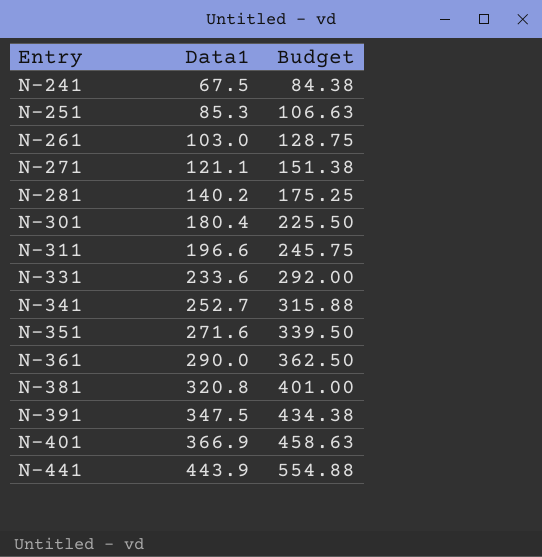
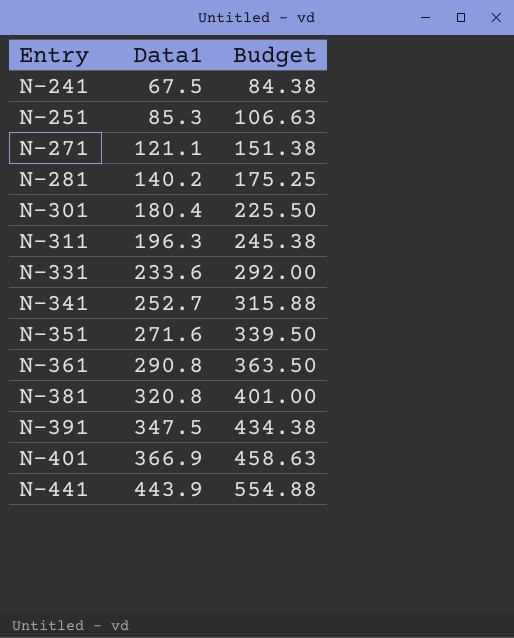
row N-261: 103.0 | 128.75 -> none
N-311 | Data1: 196.6 -> 196.3
N-311 | Budget: 245.75 -> 245.38
N-361 | Data1: 290.0 -> 290.8
N-361 | Budget: 362.50 -> 363.50

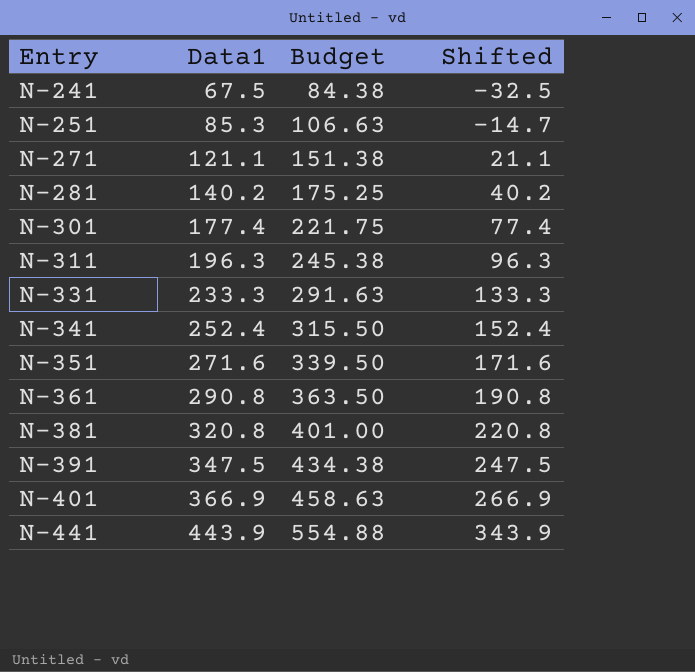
column Shifted | formula: none -> [Data1] - 100
N-301 | Data1: 180.4 -> 177.4
N-301 | Budget: 225.50 -> 221.75
N-331 | Data1: 233.6 -> 233.3
N-331 | Budget: 292.00 -> 291.63
N-341 | Data1: 252.7 -> 252.4
N-341 | Budget: 315.88 -> 315.50

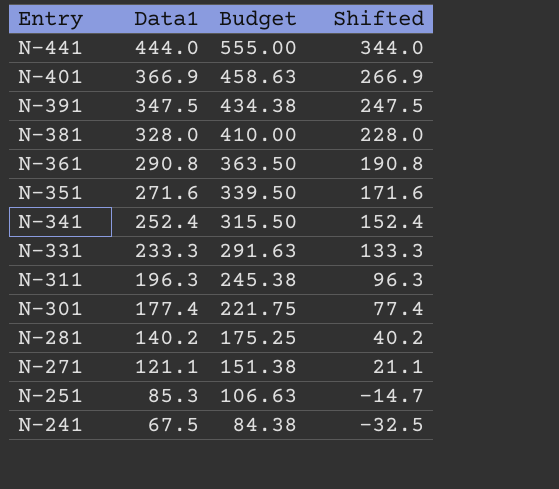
row order: Entry ascending -> Entry descending
N-441 | Data1: 443.9 -> 444.0
N-441 | Budget: 554.88 -> 555.00
N-441 | Shifted: 343.9 -> 344.0
N-381 | Data1: 320.8 -> 328.0
N-381 | Budget: 401.00 -> 410.00
N-381 | Shifted: 220.8 -> 228.0

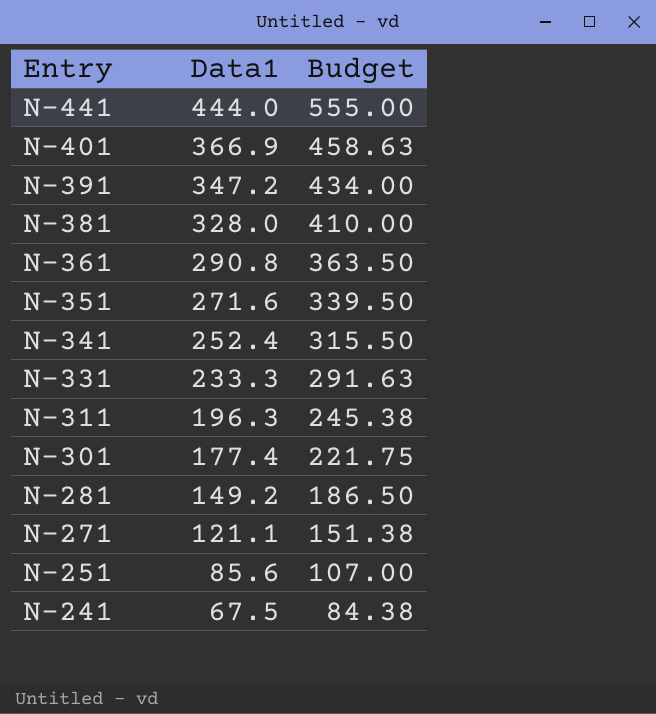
column Shifted | formula: [Data1] - 100 -> none
N-391 | Data1: 347.5 -> 347.2
N-391 | Budget: 434.38 -> 434.00
N-281 | Data1: 140.2 -> 149.2
N-281 | Budget: 175.25 -> 186.50
N-251 | Data1: 85.3 -> 85.6
N-251 | Budget: 106.63 -> 107.00

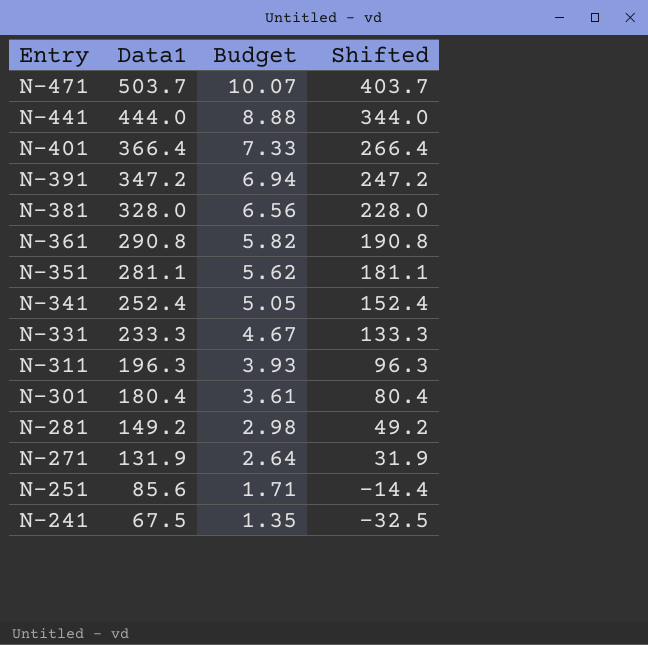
column Budget | formula: [Data1] * 1.25 -> [Data1] * 0.02
column Shifted | formula: none -> [Data1] - 100
row N-471: none -> 503.7 | 10.07 | 403.7
N-401 | Data1: 366.9 -> 366.4
N-351 | Data1: 271.6 -> 281.1
N-301 | Data1: 177.4 -> 180.4
N-271 | Data1: 121.1 -> 131.9

